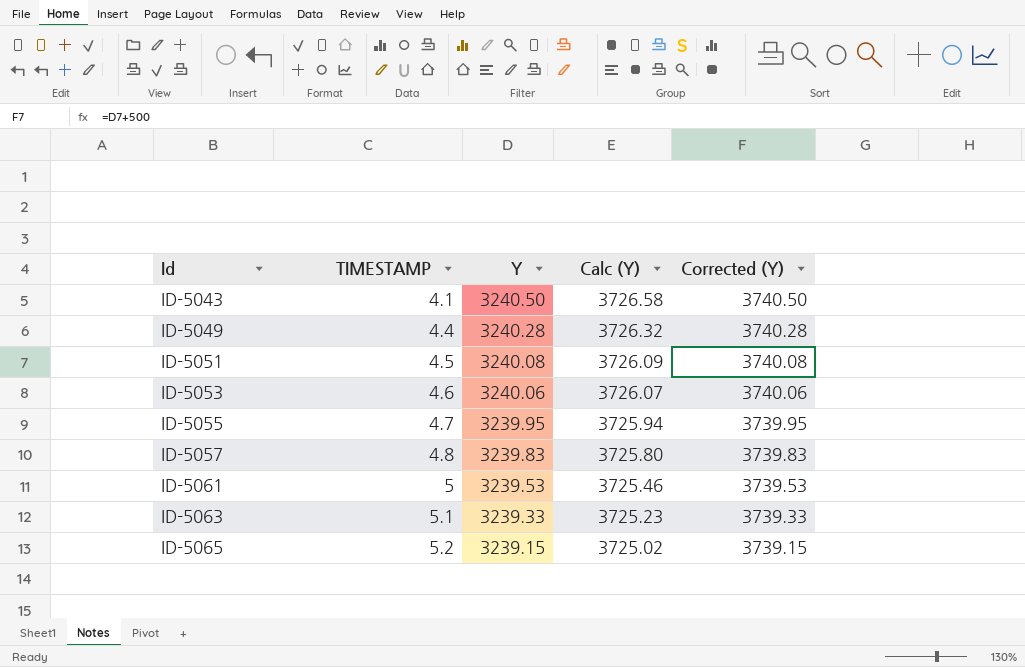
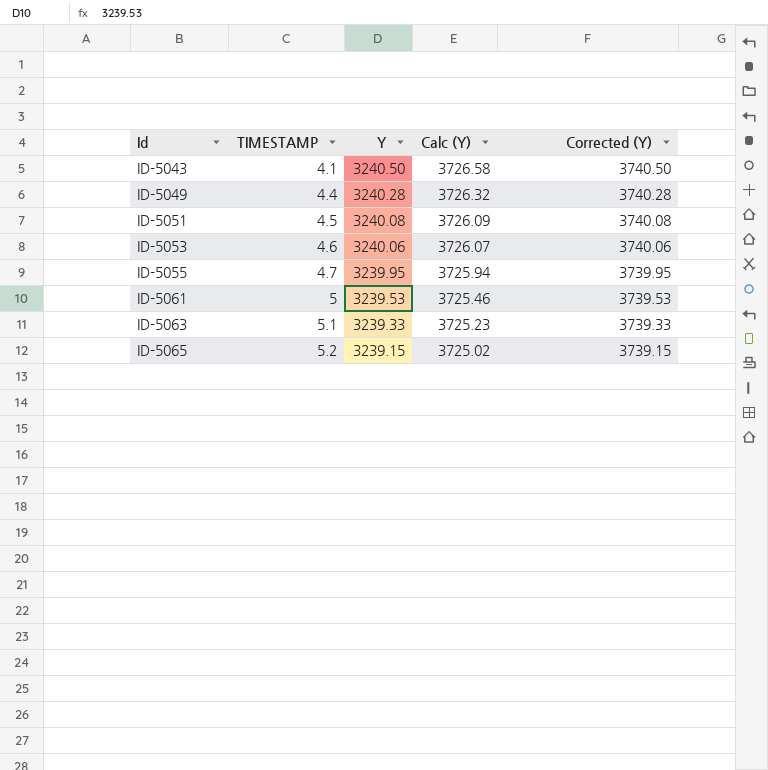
row ID-5057: 4.8 | 3239.83 | 3725.80 | 3739.83 -> none

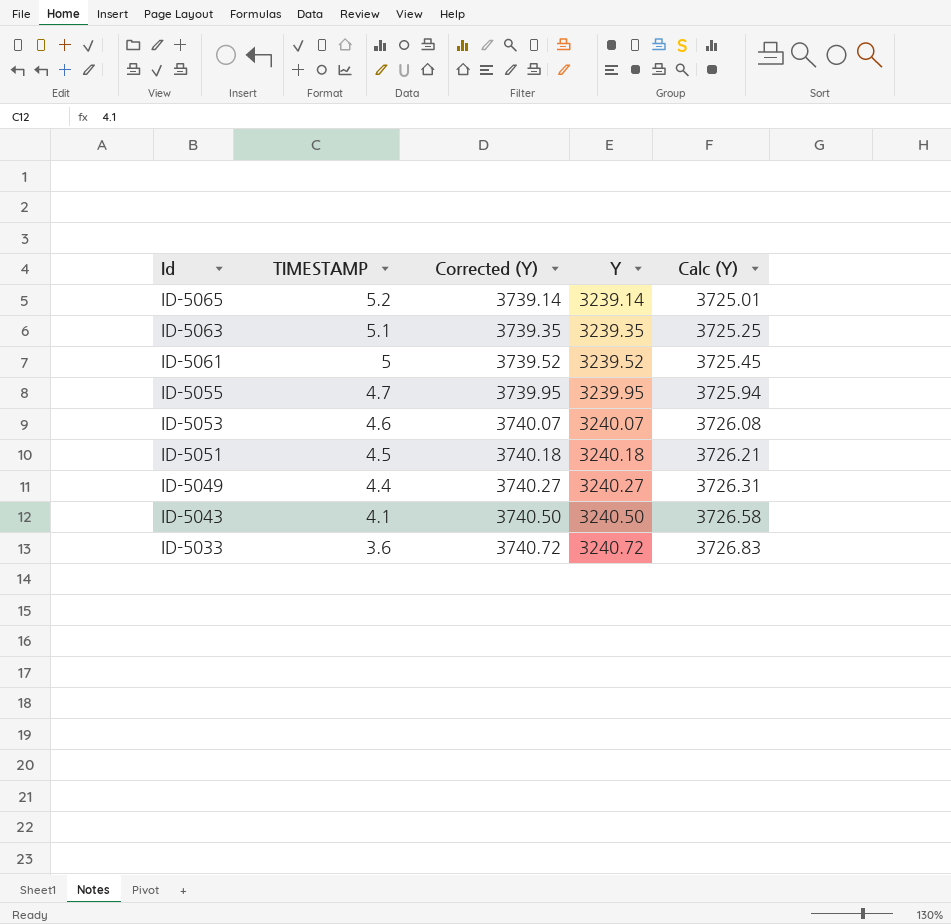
row order: Id ascending -> Id descending
column Corrected (Y) | position: 5 -> 3
ID-5065 | Corrected (Y): 3739.15 -> 3739.14
ID-5065 | Y: 3239.15 -> 3239.14
ID-5065 | Calc (Y): 3725.02 -> 3725.01
ID-5063 | Corrected (Y): 3739.33 -> 3739.35
ID-5063 | Y: 3239.33 -> 3239.35
ID-5063 | Calc (Y): 3725.23 -> 3725.25
ID-5061 | Corrected (Y): 3739.53 -> 3739.52
ID-5061 | Y: 3239.53 -> 3239.52
ID-5061 | Calc (Y): 3725.46 -> 3725.45
ID-5053 | Corrected (Y): 3740.06 -> 3740.07
ID-5053 | Y: 3240.06 -> 3240.07
ID-5053 | Calc (Y): 3726.07 -> 3726.08
ID-5051 | Corrected (Y): 3740.08 -> 3740.18
ID-5051 | Y: 3240.08 -> 3240.18
ID-5051 | Calc (Y): 3726.09 -> 3726.21
ID-5049 | Corrected (Y): 3740.28 -> 3740.27
ID-5049 | Y: 3240.28 -> 3240.27
ID-5049 | Calc (Y): 3726.32 -> 3726.31
row ID-5033: none -> 3.6 | 3740.72 | 3240.72 | 3726.83

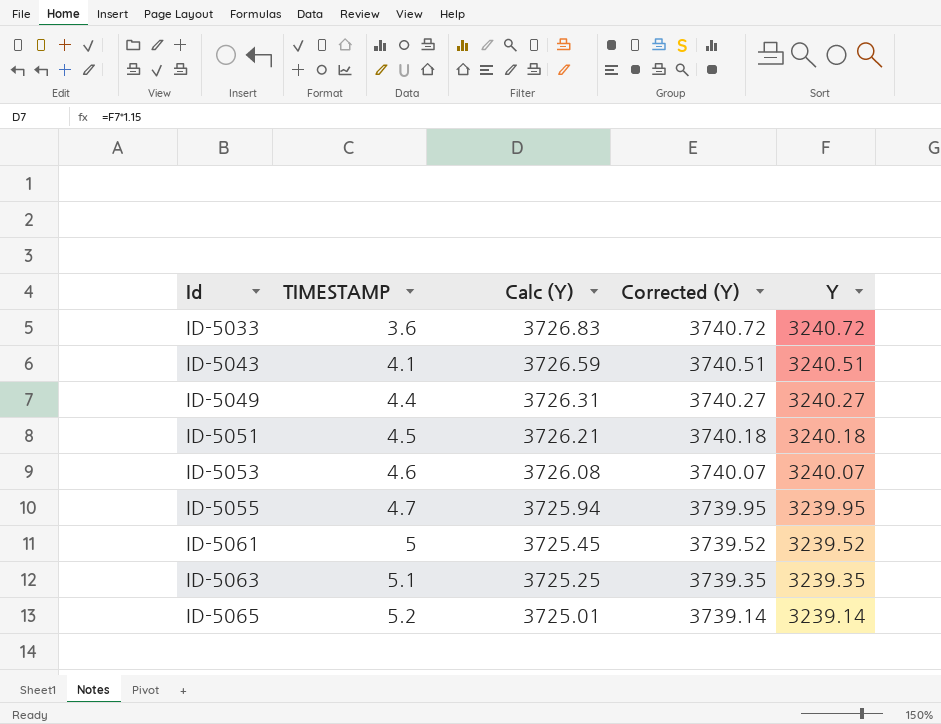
row order: Id descending -> Id ascending
column Calc (Y) | position: 5 -> 3
ID-5043 | Calc (Y): 3726.58 -> 3726.59
ID-5043 | Corrected (Y): 3740.50 -> 3740.51
ID-5043 | Y: 3240.50 -> 3240.51

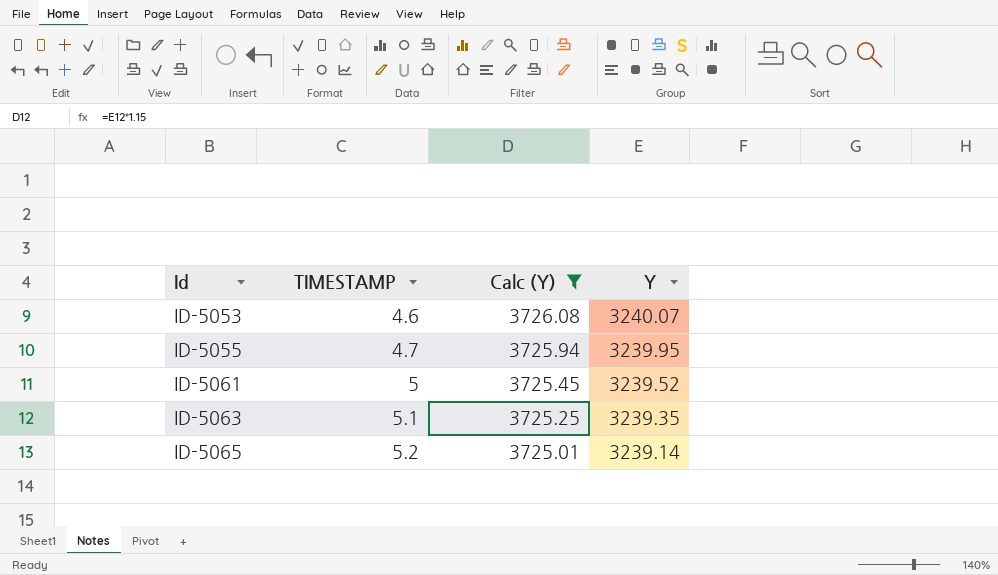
filter: none -> Calc (Y) <= 3726.08
column Corrected (Y) | formula: [Y] + 500 -> none

